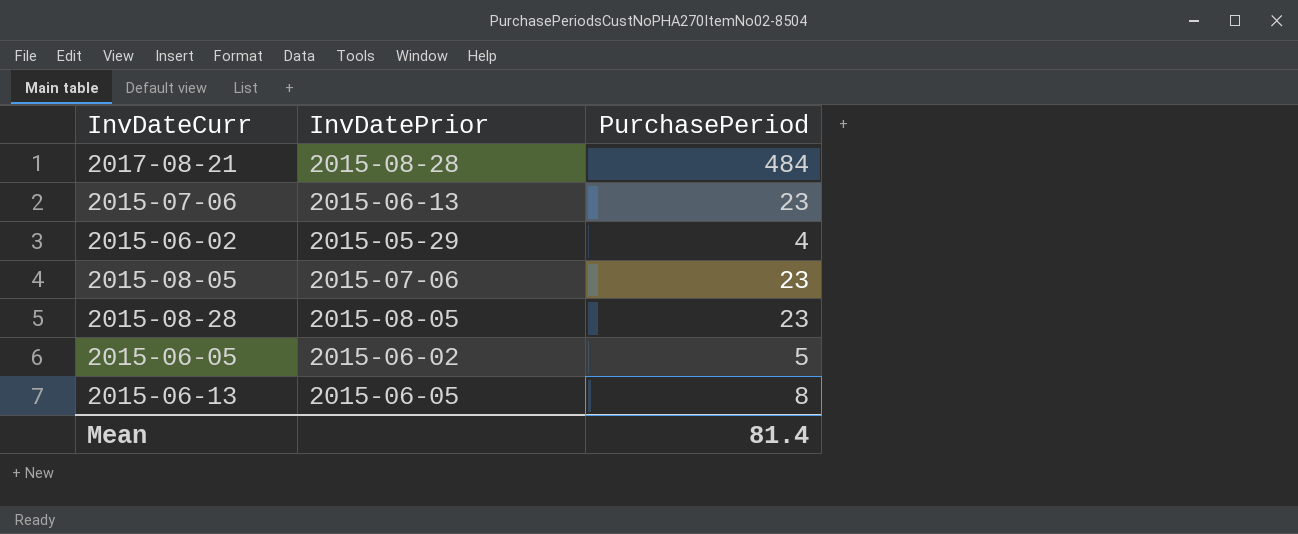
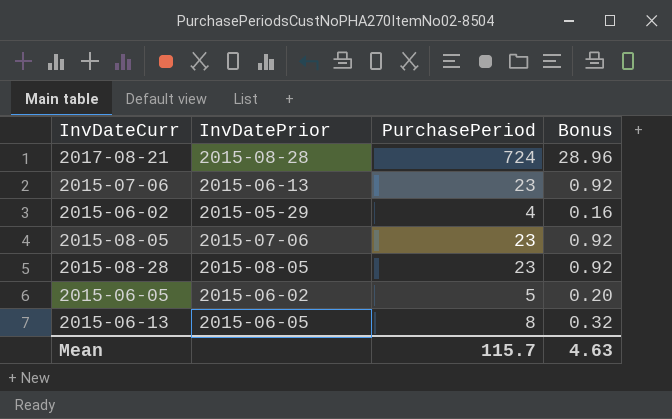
column Bonus | formula: none -> [PurchasePeriod] * 0.04
2017-08-21 | PurchasePeriod: 484 -> 724
Mean | PurchasePeriod: 81.4 -> 115.7

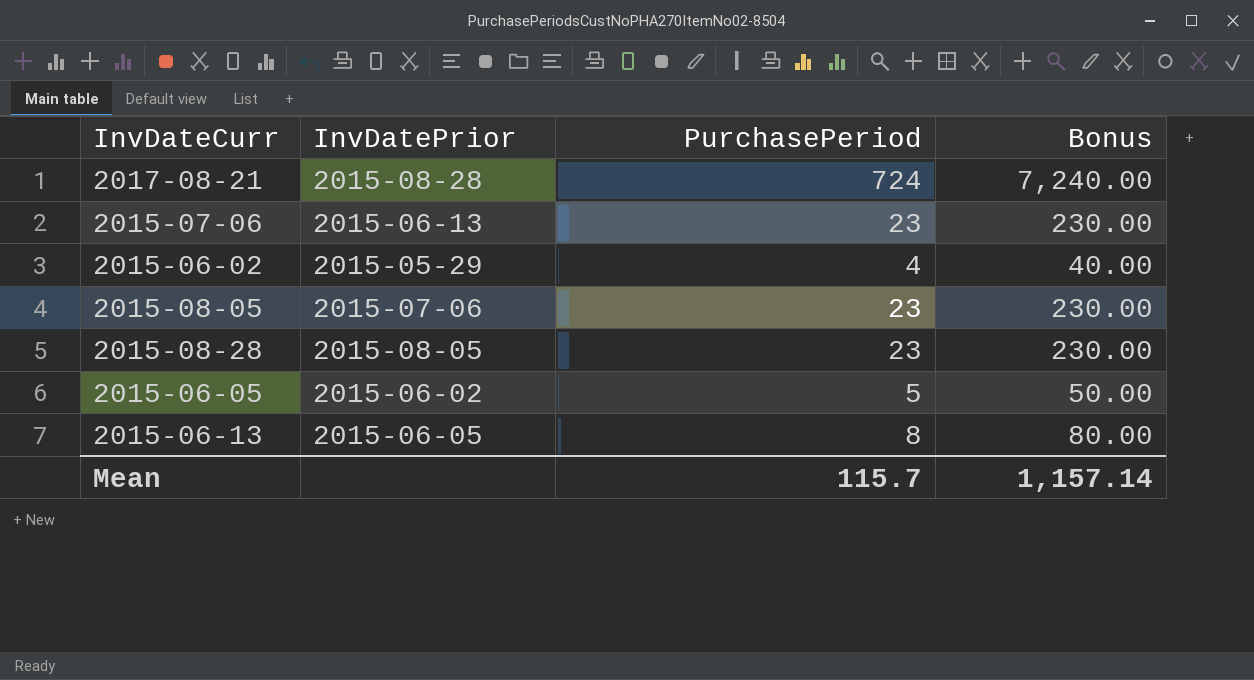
column Bonus | formula: [PurchasePeriod] * 0.04 -> [PurchasePeriod] * 10
Mean | Bonus: 4.63 -> 1,157.14

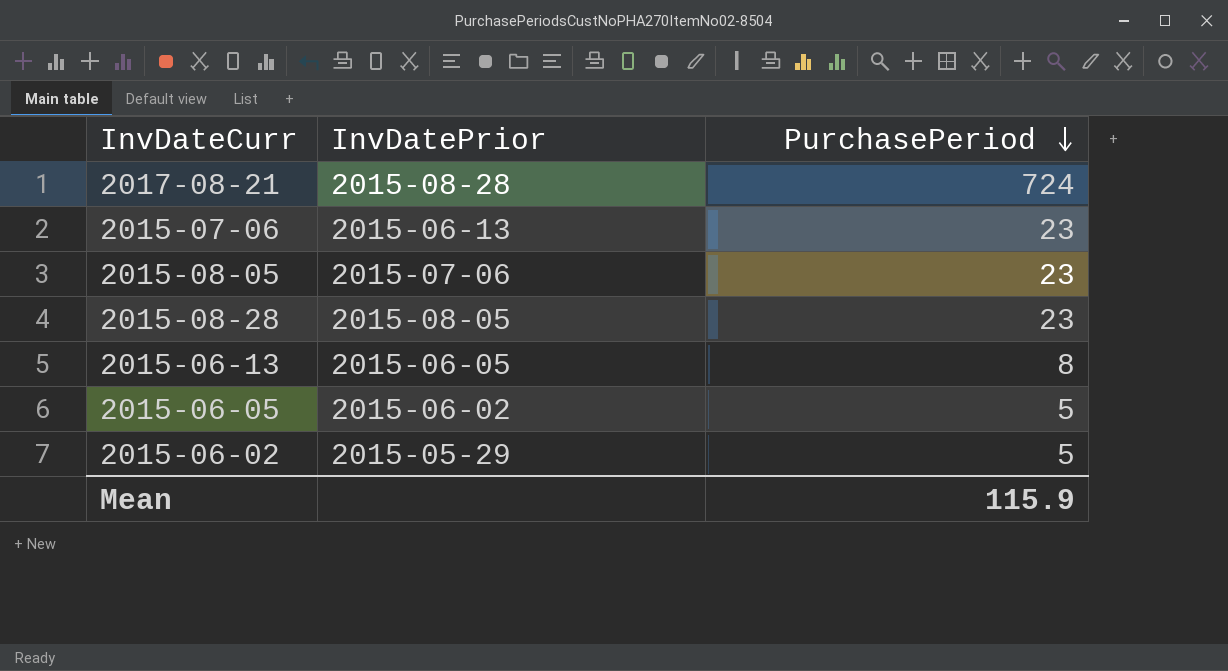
row order: none -> PurchasePeriod descending
column Bonus | formula: [PurchasePeriod] * 10 -> none
2015-06-02 | PurchasePeriod: 4 -> 5
Mean | PurchasePeriod: 115.7 -> 115.9

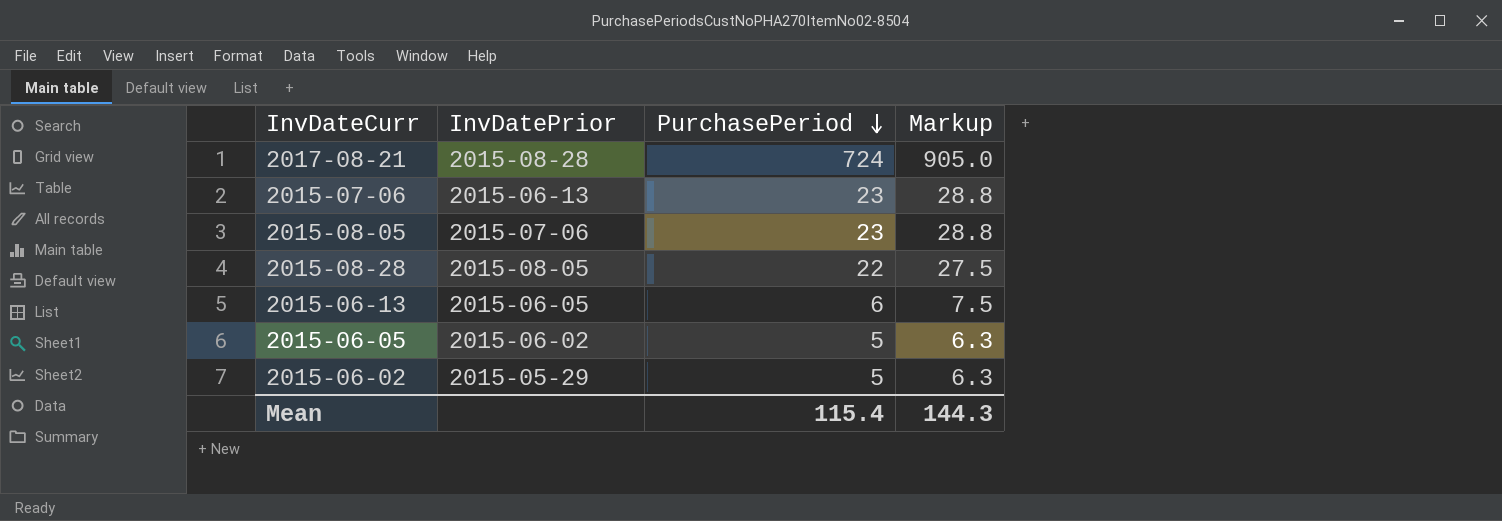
column Markup | formula: none -> [PurchasePeriod] * 1.25
2015-08-28 | PurchasePeriod: 23 -> 22
2015-06-13 | PurchasePeriod: 8 -> 6
Mean | PurchasePeriod: 115.9 -> 115.4

